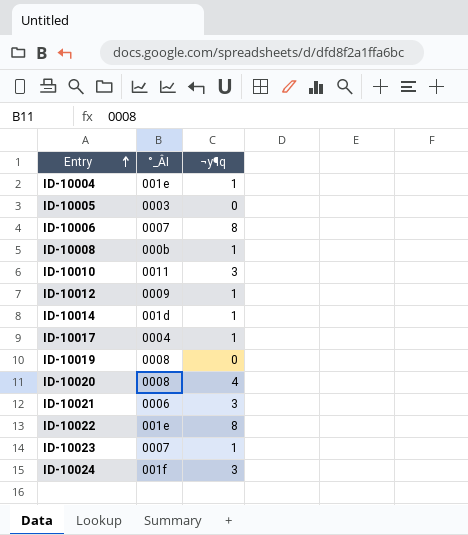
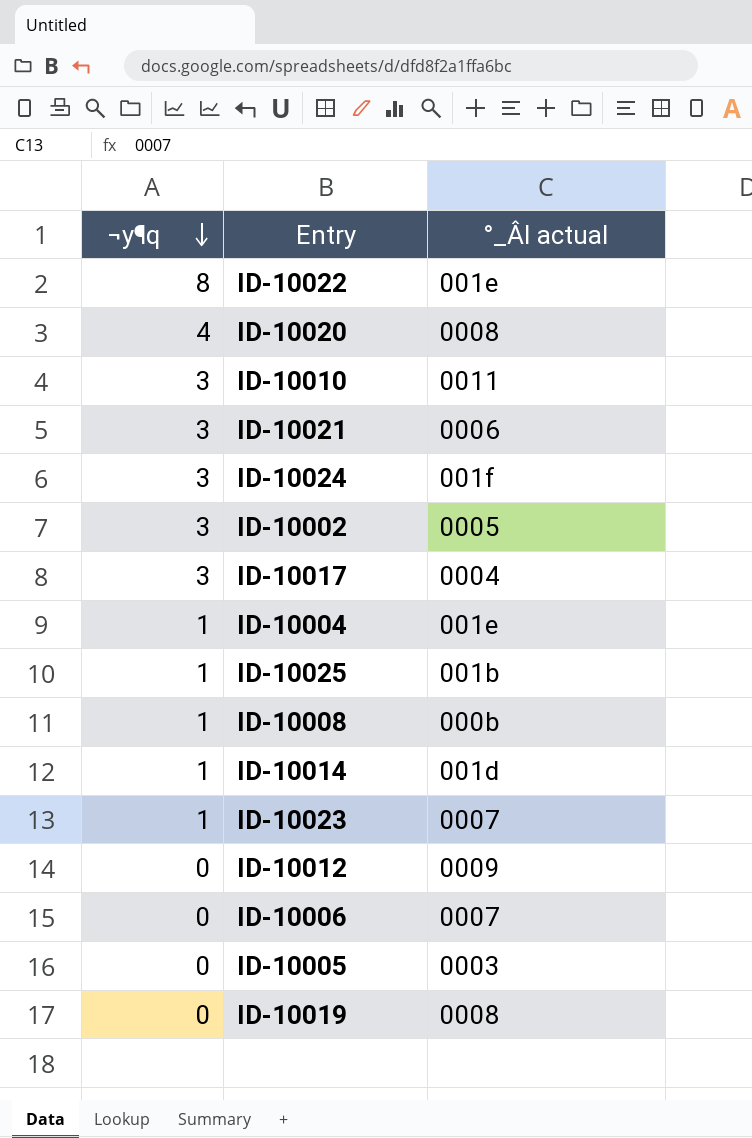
row order: Entry ascending -> ¬y¶q descending
column ¬y¶q | position: 3 -> 1
column name: °_ÂI -> °_ÂI actual
row ID-10002: none -> 3 | 0005
ID-10017 | ¬y¶q: 1 -> 3
row ID-10025: none -> 1 | 001b
ID-10012 | ¬y¶q: 1 -> 0
ID-10006 | ¬y¶q: 8 -> 0

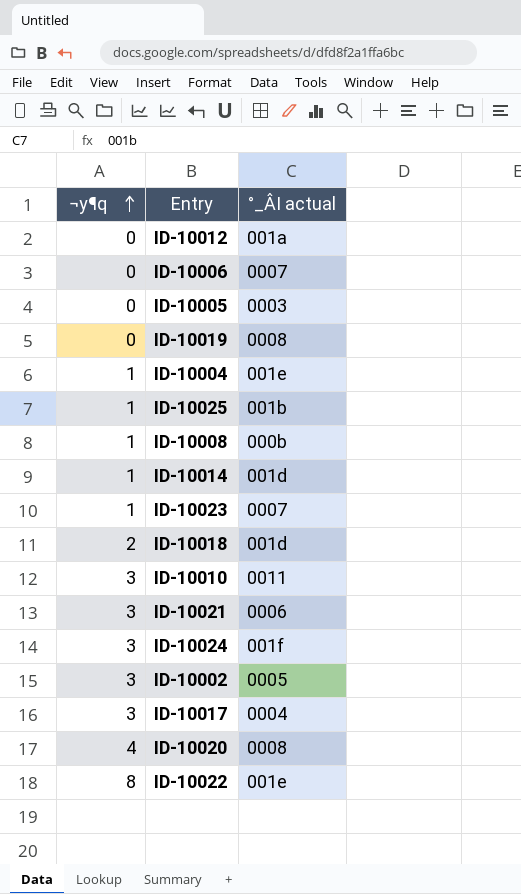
row order: ¬y¶q descending -> ¬y¶q ascending
ID-10012 | °_ÂI actual: 0009 -> 001a
row ID-10018: none -> 2 | 001d

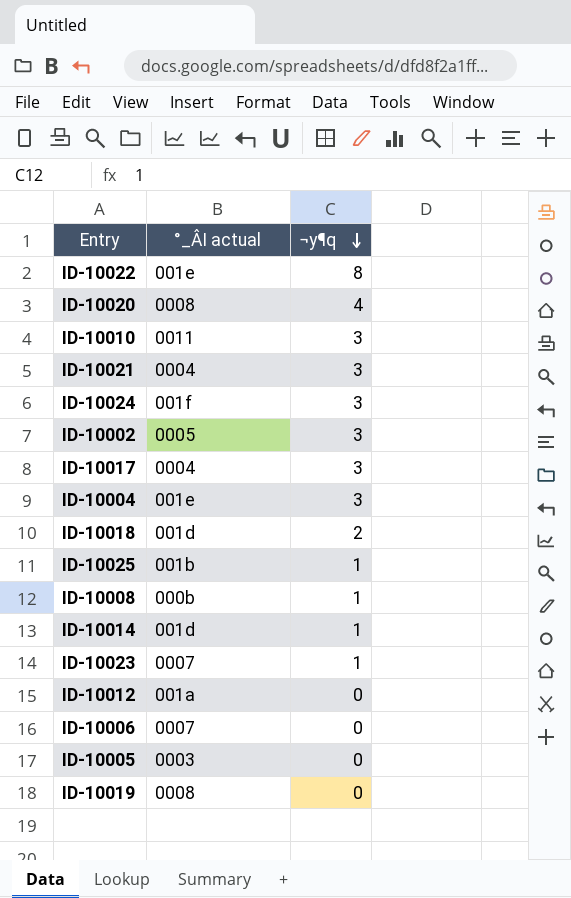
row order: ¬y¶q ascending -> ¬y¶q descending
column ¬y¶q | position: 1 -> 3
ID-10021 | °_ÂI actual: 0006 -> 0004
ID-10004 | ¬y¶q: 1 -> 3

